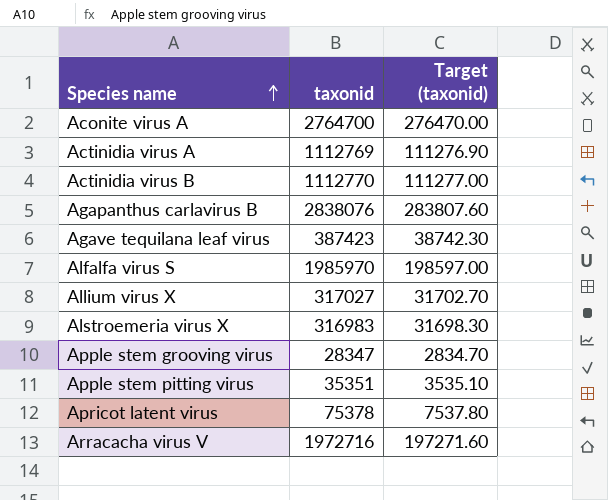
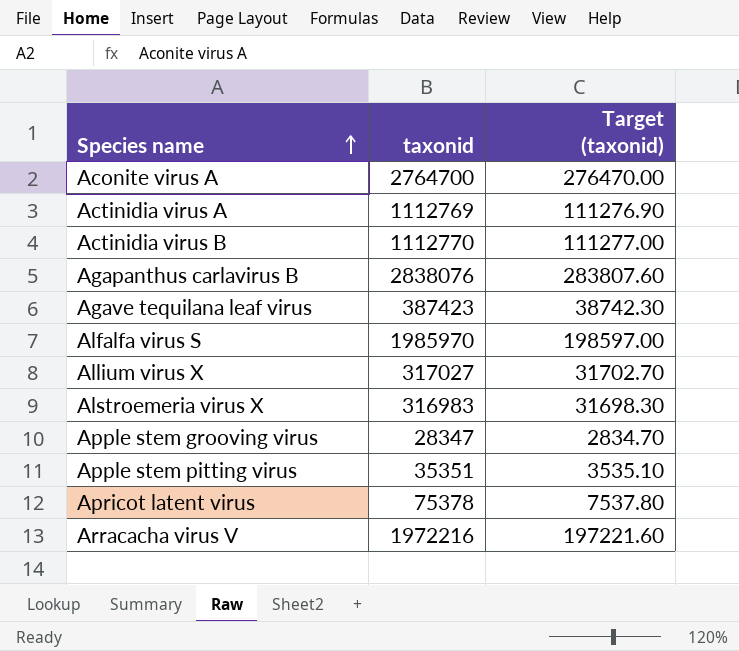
Arracacha virus V | taxonid: 1972716 -> 1972216
Arracacha virus V | Target (taxonid): 197271.60 -> 197221.60

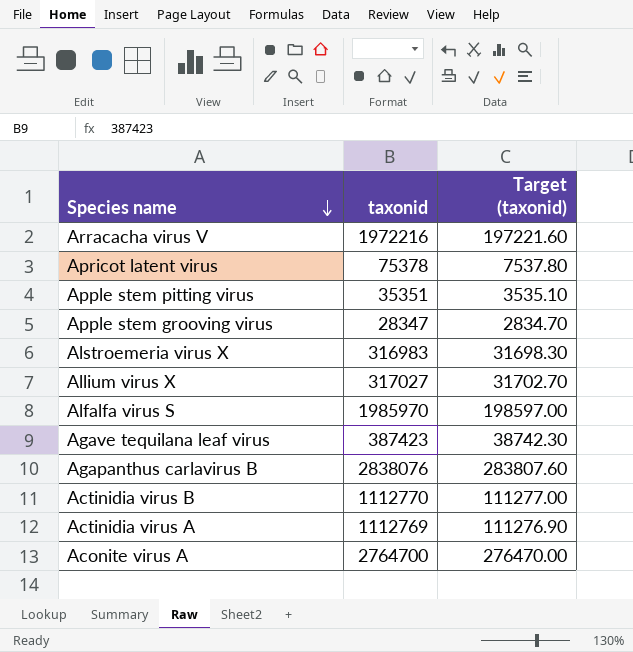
row order: Species name ascending -> Species name descending

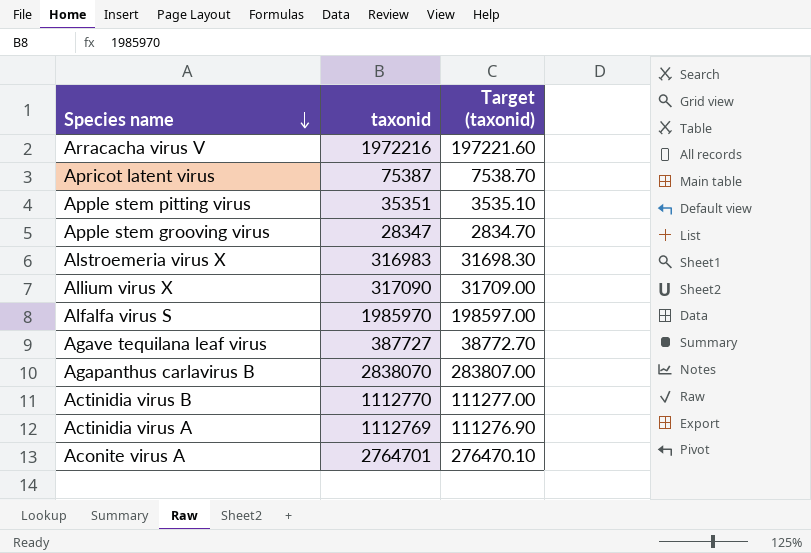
Apricot latent virus | taxonid: 75378 -> 75387
Apricot latent virus | Target (taxonid): 7537.80 -> 7538.70
Allium virus X | taxonid: 317027 -> 317090
Allium virus X | Target (taxonid): 31702.70 -> 31709.00
Agave tequilana leaf virus | taxonid: 387423 -> 387727
Agave tequilana leaf virus | Target (taxonid): 38742.30 -> 38772.70
Agapanthus carlavirus B | taxonid: 2838076 -> 2838070
Agapanthus carlavirus B | Target (taxonid): 283807.60 -> 283807.00
Aconite virus A | taxonid: 2764700 -> 2764701
Aconite virus A | Target (taxonid): 276470.00 -> 276470.10

